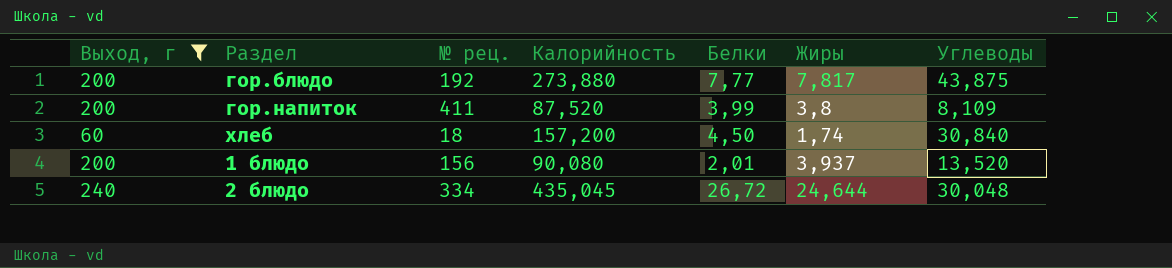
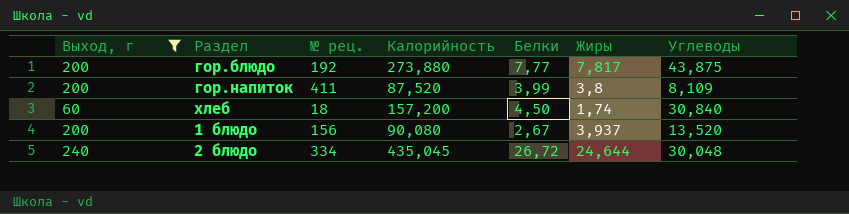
1 блюдо | Белки: 2,01 -> 2,67

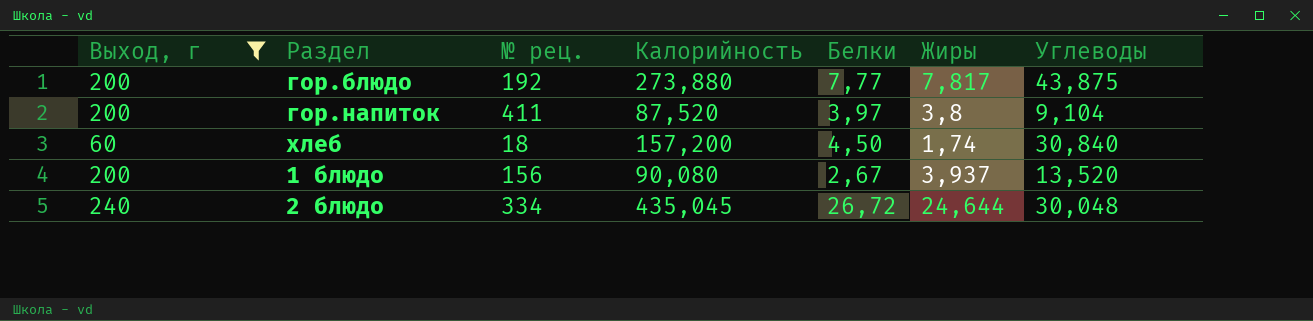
гор.напиток | Белки: 3,99 -> 3,97
гор.напиток | Углеводы: 8,109 -> 9,104

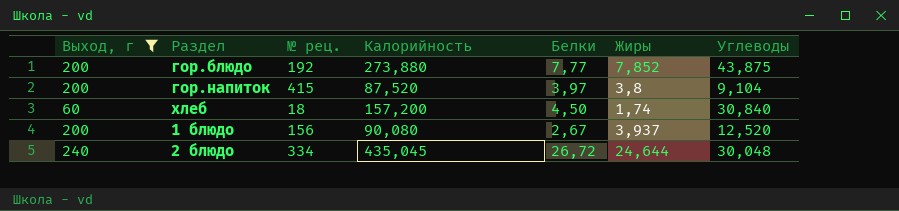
гор.блюдо | Жиры: 7,817 -> 7,852
гор.напиток | № рец.: 411 -> 415
1 блюдо | Углеводы: 13,520 -> 12,520

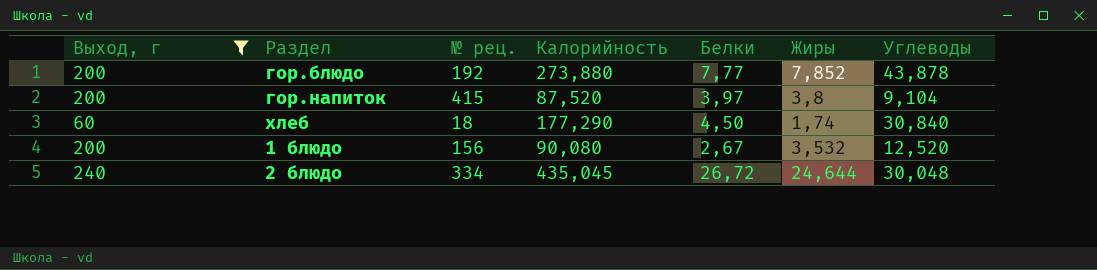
гор.блюдо | Углеводы: 43,875 -> 43,878
хлеб | Калорийность: 157,200 -> 177,290
1 блюдо | Жиры: 3,937 -> 3,532

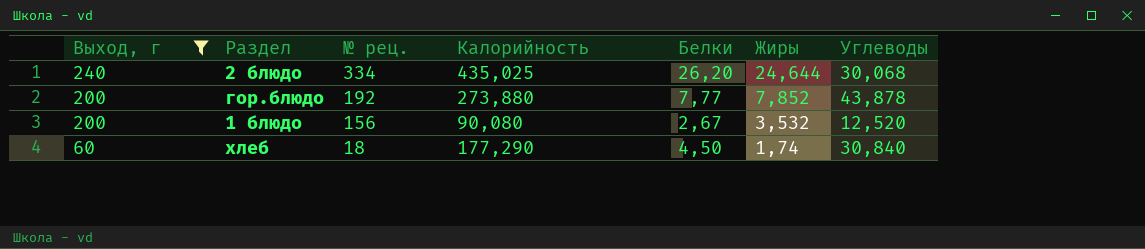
row order: none -> Выход, г descending
row гор.напиток: 200 | 415 | 87,520 | 3,97 | 3,8 | 9,104 -> none
2 блюдо | Калорийность: 435,045 -> 435,025
2 блюдо | Белки: 26,72 -> 26,20
2 блюдо | Углеводы: 30,048 -> 30,068

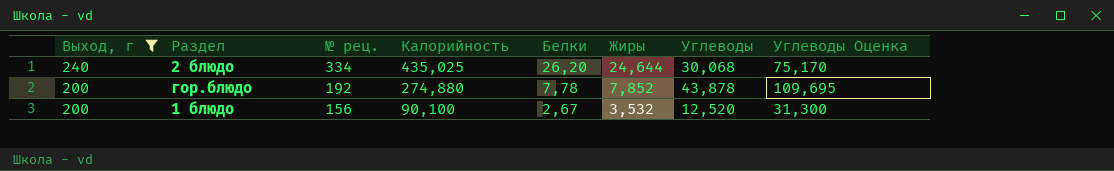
column Углеводы Оценка | formula: none -> [Углеводы] * 2,5
row хлеб: 60 | 18 | 177,290 | 4,50 | 1,74 | 30,840 -> none
гор.блюдо | Калорийность: 273,880 -> 274,880
гор.блюдо | Белки: 7,77 -> 7,78
1 блюдо | Калорийность: 90,080 -> 90,100

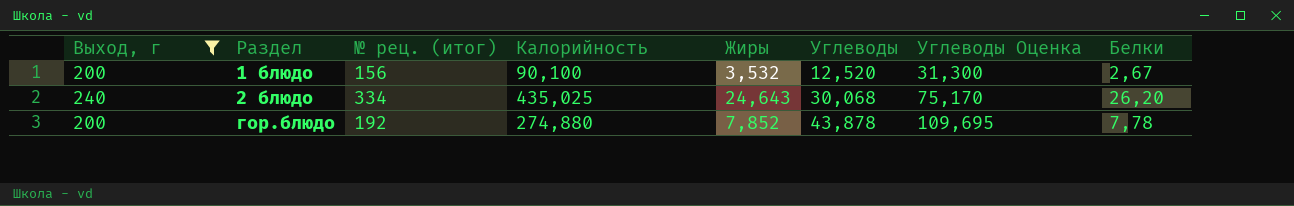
row order: Выход, г descending -> Раздел ascending
column name: № рец. -> № рец. (итог)
column Белки | position: 5 -> 8
2 блюдо | Жиры: 24,644 -> 24,643

